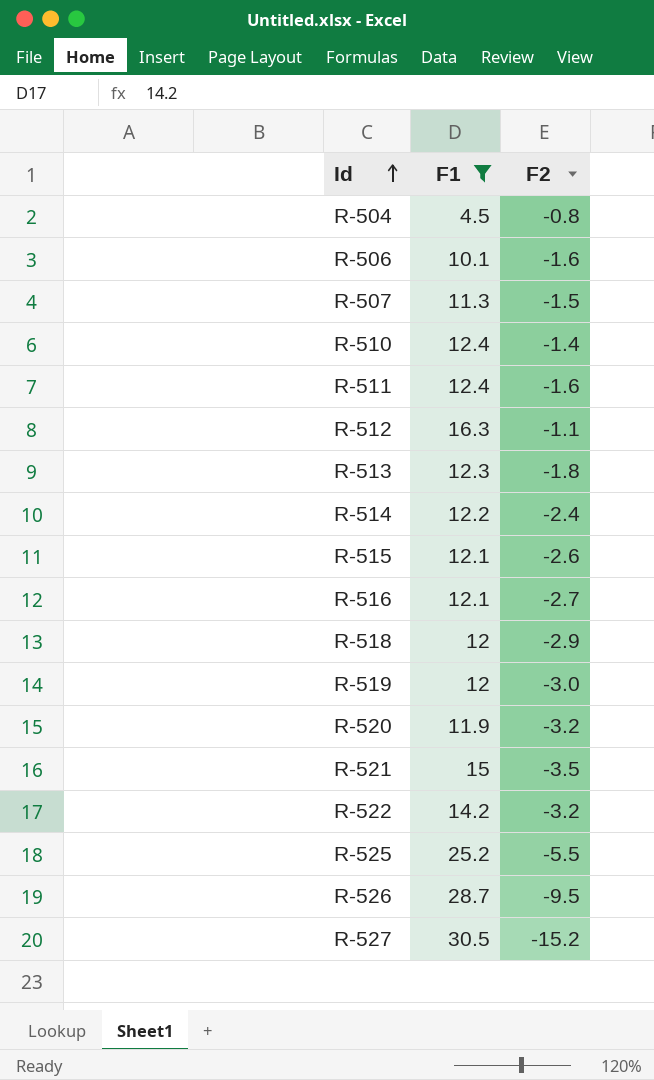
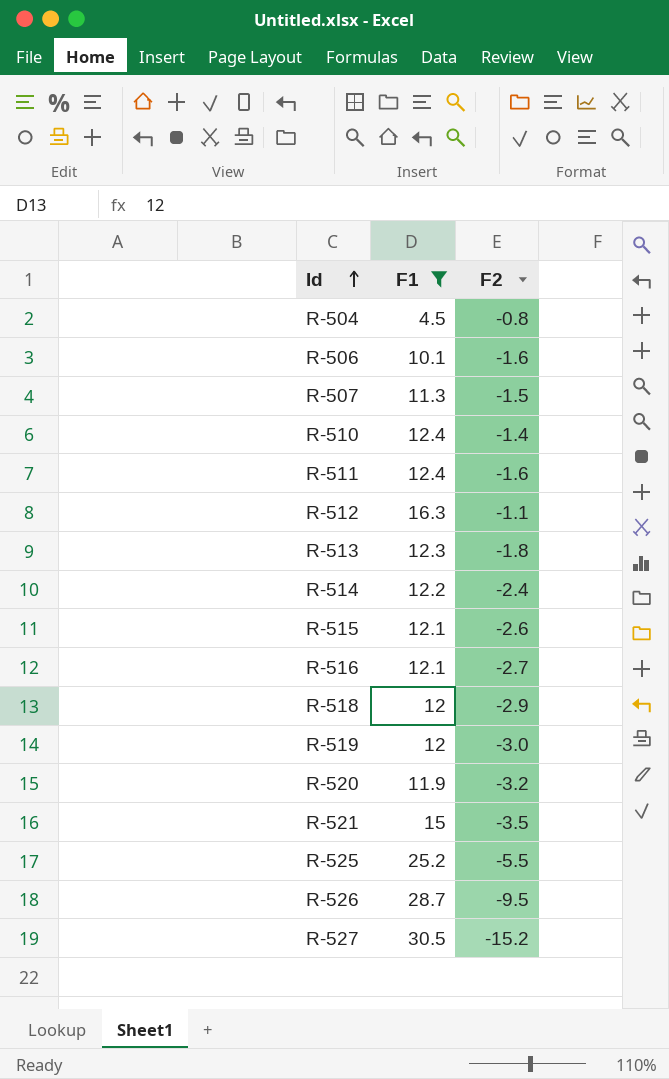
row R-522: 14.2 | -3.2 -> none

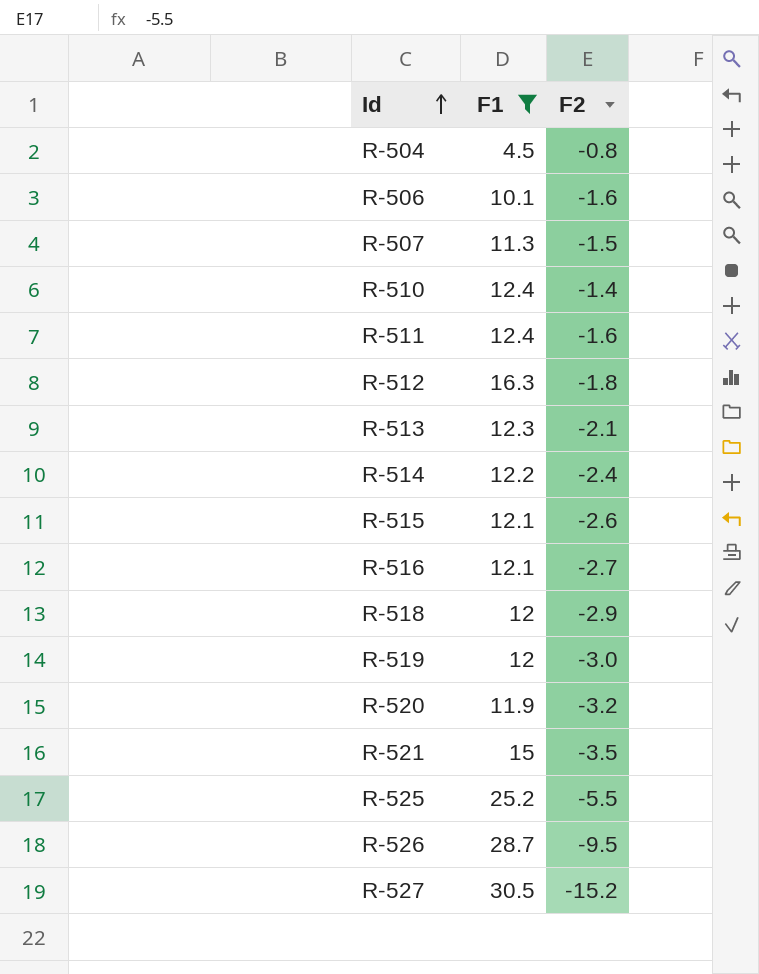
R-512 | F2: -1.1 -> -1.8
R-513 | F2: -1.8 -> -2.1

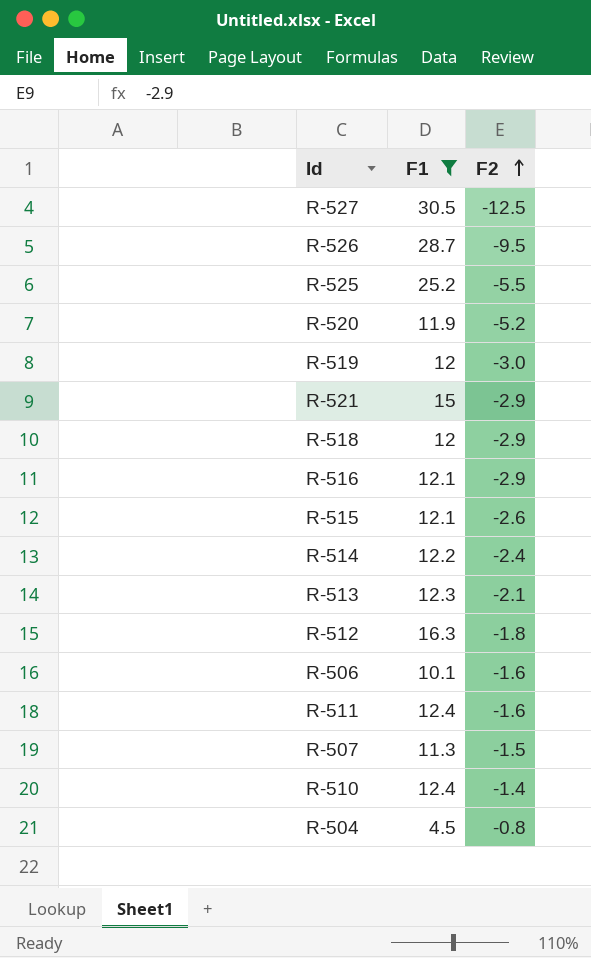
row order: Id ascending -> F2 ascending
R-527 | F2: -15.2 -> -12.5
R-520 | F2: -3.2 -> -5.2
R-521 | F2: -3.5 -> -2.9
R-516 | F2: -2.7 -> -2.9

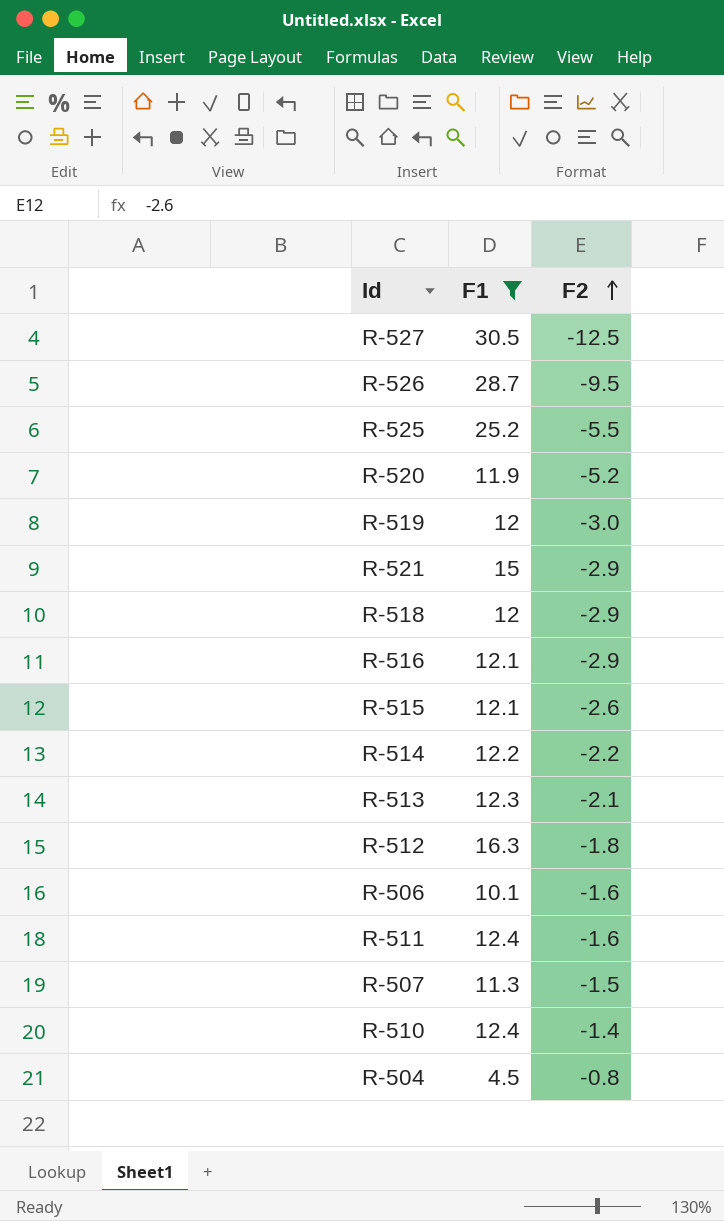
R-514 | F2: -2.4 -> -2.2

